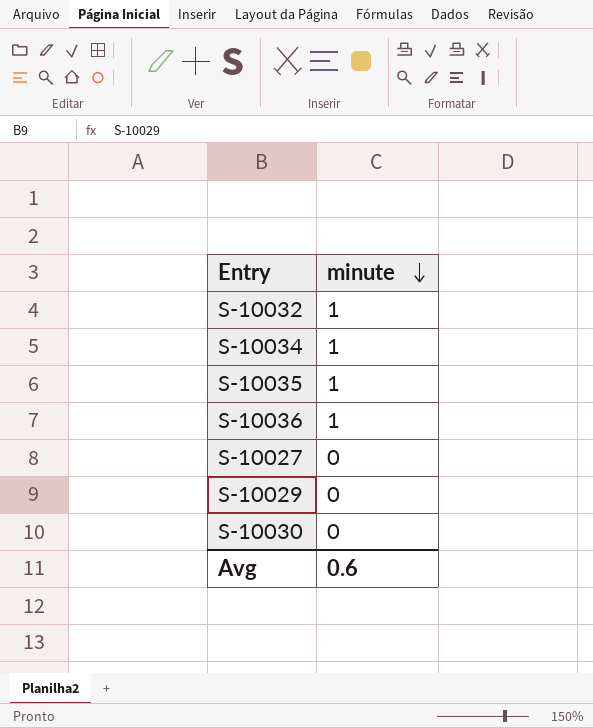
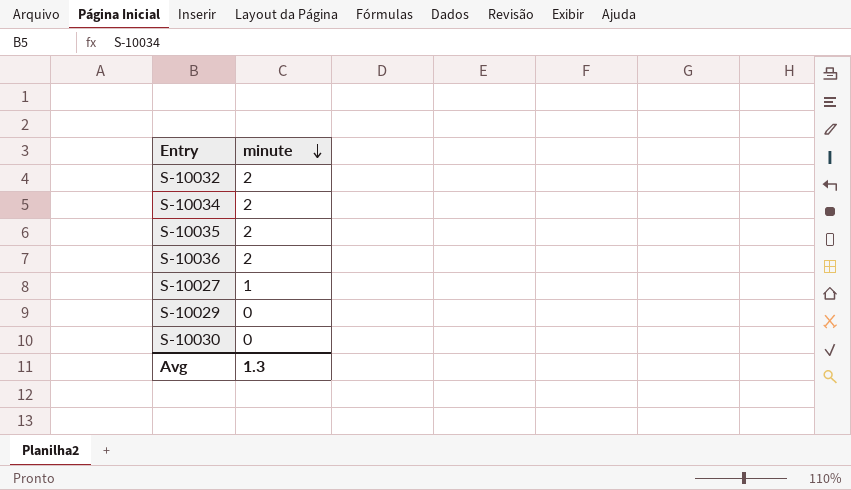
S-10032 | minute: 1 -> 2
S-10034 | minute: 1 -> 2
S-10035 | minute: 1 -> 2
S-10036 | minute: 1 -> 2
S-10027 | minute: 0 -> 1
Avg | minute: 0.6 -> 1.3

